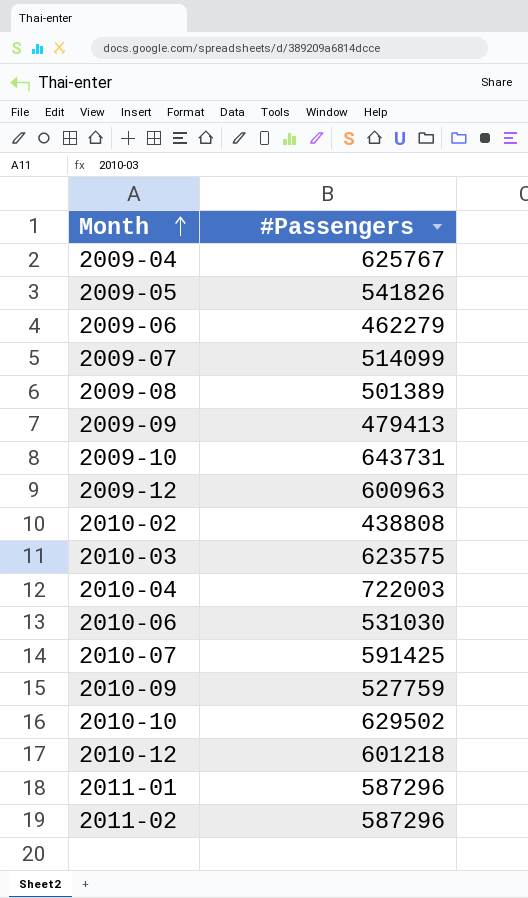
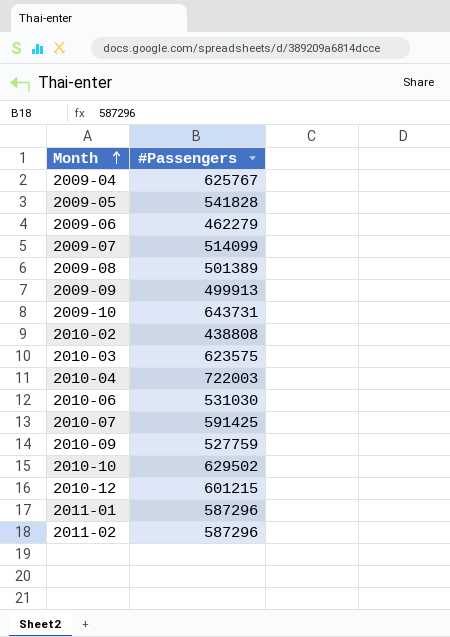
row 2009-12: 600963 -> none
2009-05 | #Passengers: 541826 -> 541828
2009-09 | #Passengers: 479413 -> 499913
2010-12 | #Passengers: 601218 -> 601215

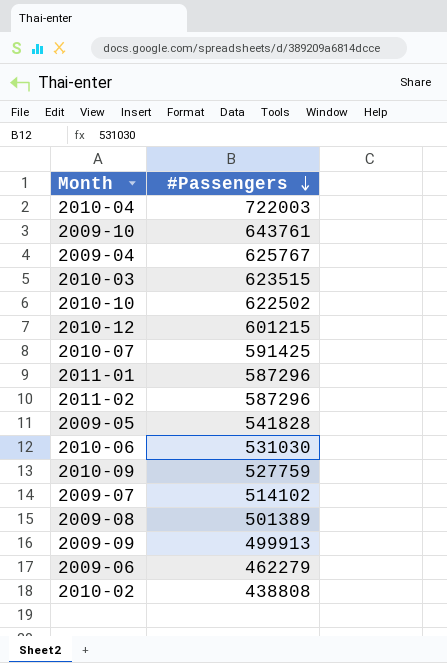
row order: Month ascending -> #Passengers descending
2009-10 | #Passengers: 643731 -> 643761
2010-03 | #Passengers: 623575 -> 623515
2010-10 | #Passengers: 629502 -> 622502
2009-07 | #Passengers: 514099 -> 514102

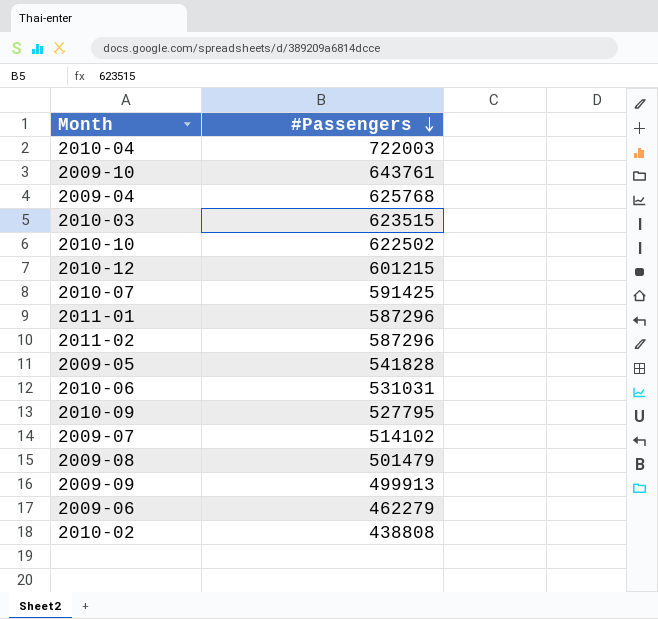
2009-04 | #Passengers: 625767 -> 625768
2010-06 | #Passengers: 531030 -> 531031
2010-09 | #Passengers: 527759 -> 527795
2009-08 | #Passengers: 501389 -> 501479

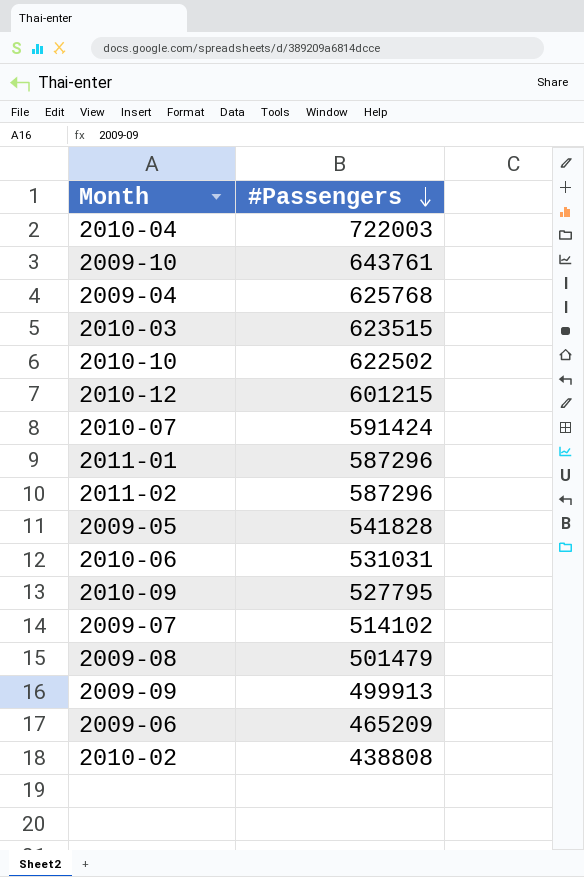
2010-07 | #Passengers: 591425 -> 591424
2009-06 | #Passengers: 462279 -> 465209

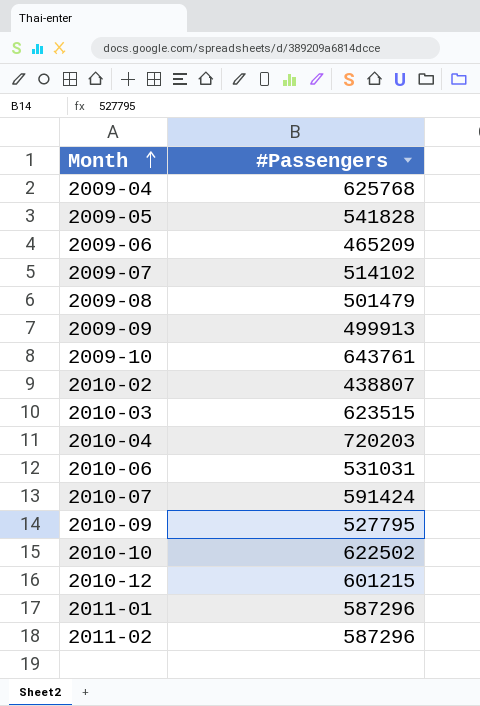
row order: #Passengers descending -> Month ascending
2010-02 | #Passengers: 438808 -> 438807
2010-04 | #Passengers: 722003 -> 720203

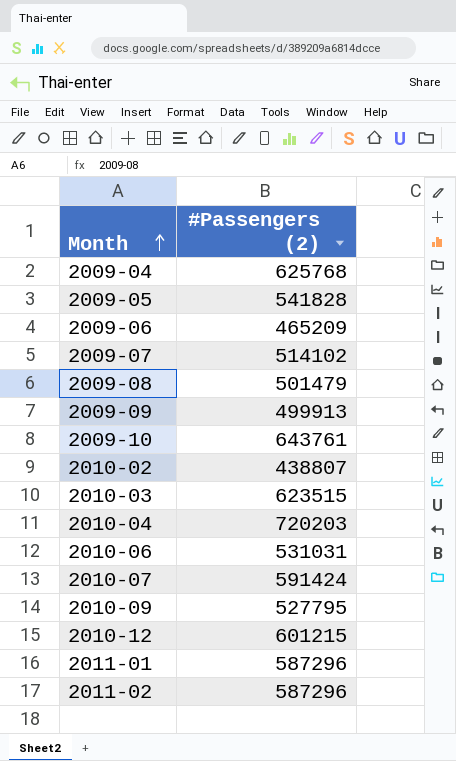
column name: #Passengers -> #Passengers (2)
row 2010-10: 622502 -> none

